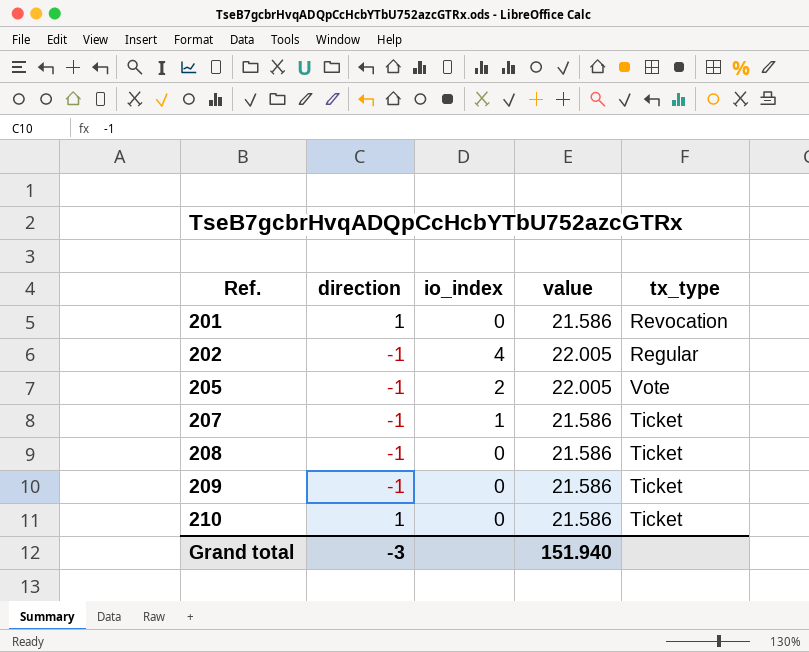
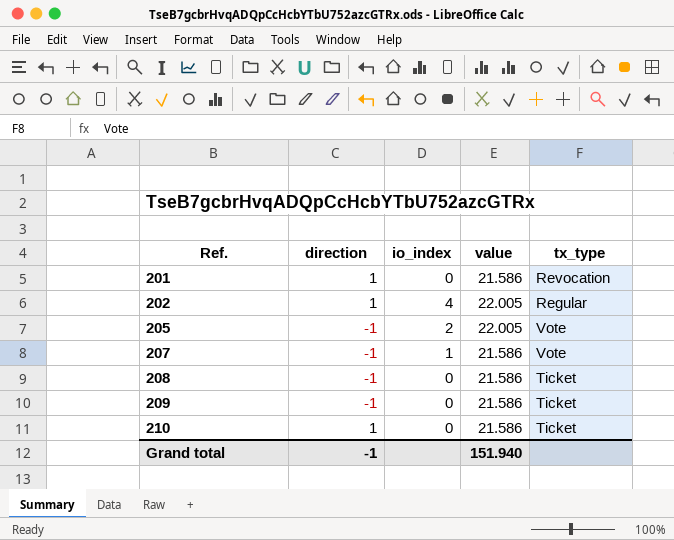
202 | direction: -1 -> 1
207 | tx_type: Ticket -> Vote
Grand total | direction: -3 -> -1

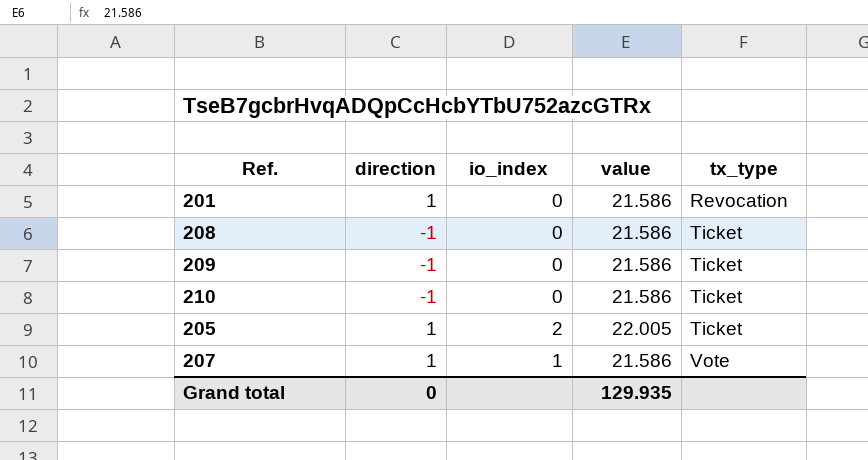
row order: Ref. ascending -> tx_type ascending
row 202: 1 | 4 | 22.005 | Regular -> none
210 | direction: 1 -> -1
205 | direction: -1 -> 1
205 | tx_type: Vote -> Ticket
207 | direction: -1 -> 1
Grand total | direction: -1 -> 0
Grand total | value: 151.940 -> 129.935

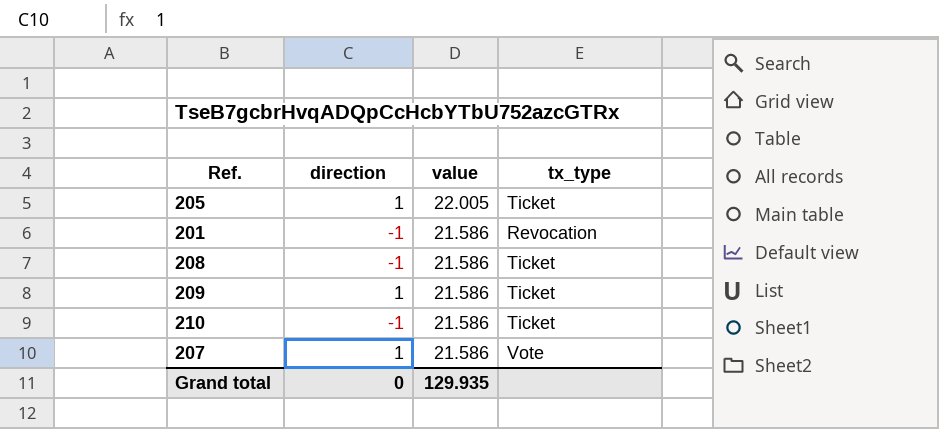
row order: tx_type ascending -> value descending
column io_index | position: 3 -> none
201 | direction: 1 -> -1
209 | direction: -1 -> 1

